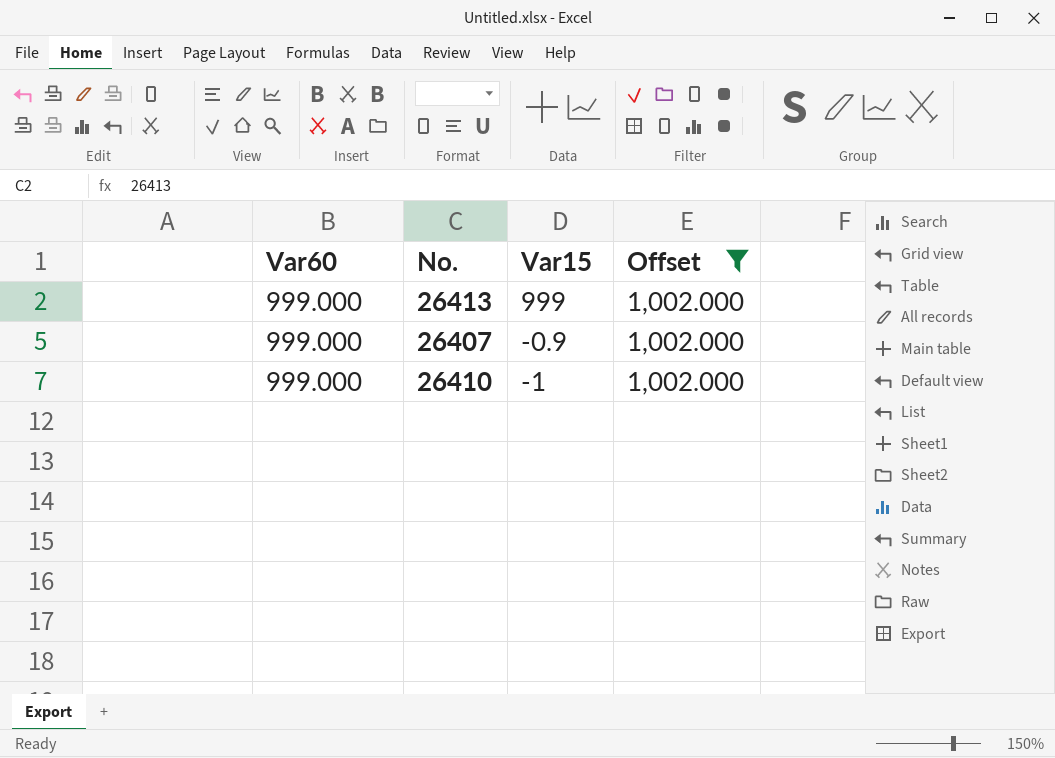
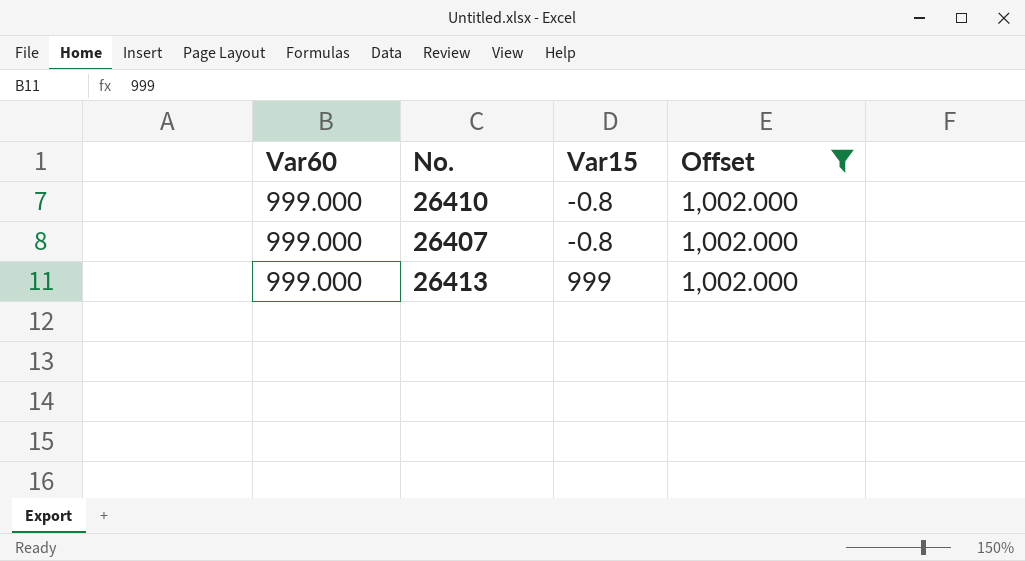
row order: Var15 descending -> Var15 ascending
26410 | Var15: -1 -> -0.8
26407 | Var15: -0.9 -> -0.8

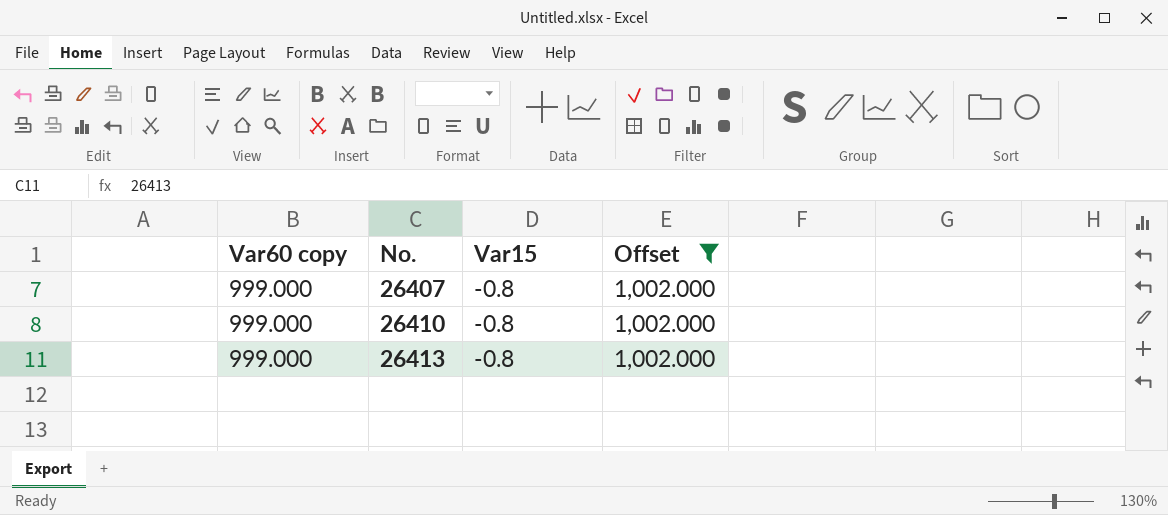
row order: Var15 ascending -> No. ascending
column name: Var60 -> Var60 copy
26413 | Var15: 999 -> -0.8

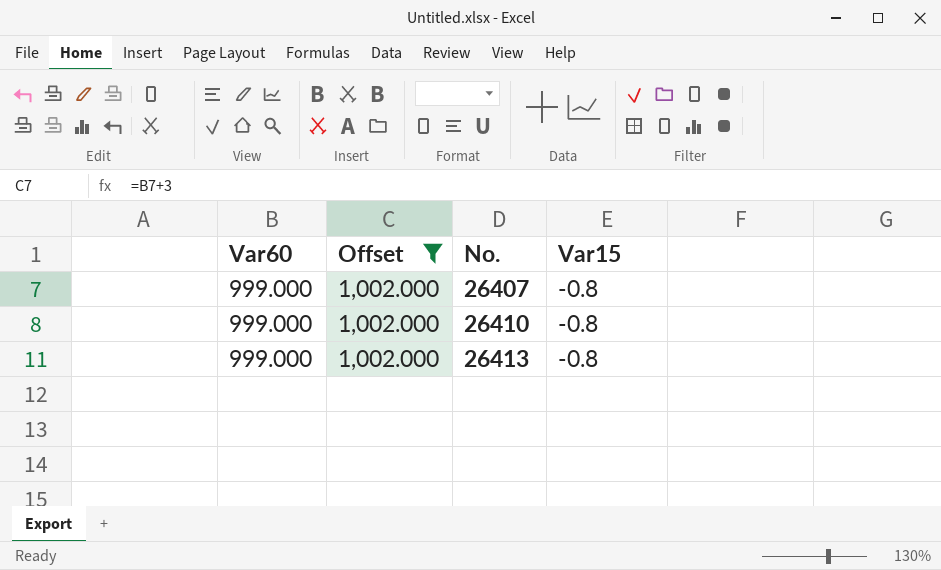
column name: Var60 copy -> Var60
column Offset | position: 4 -> 2

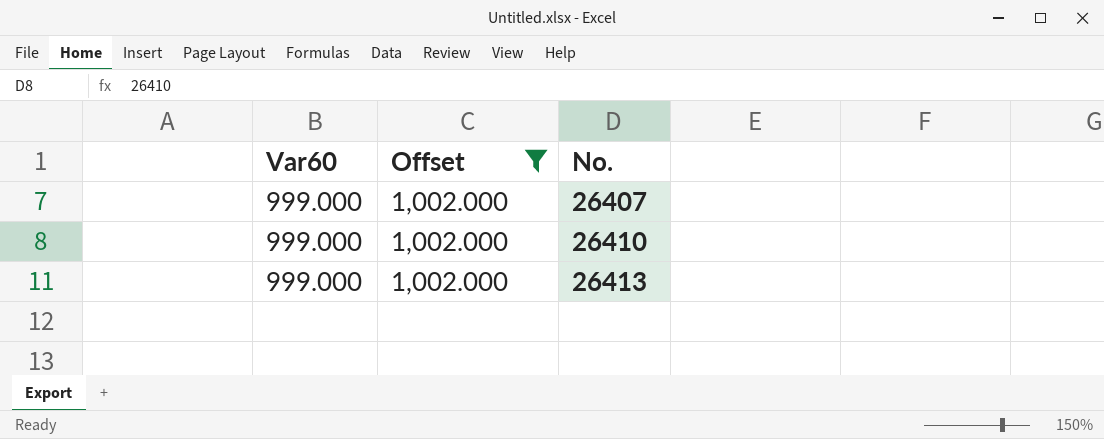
column Var15 | position: 4 -> none

